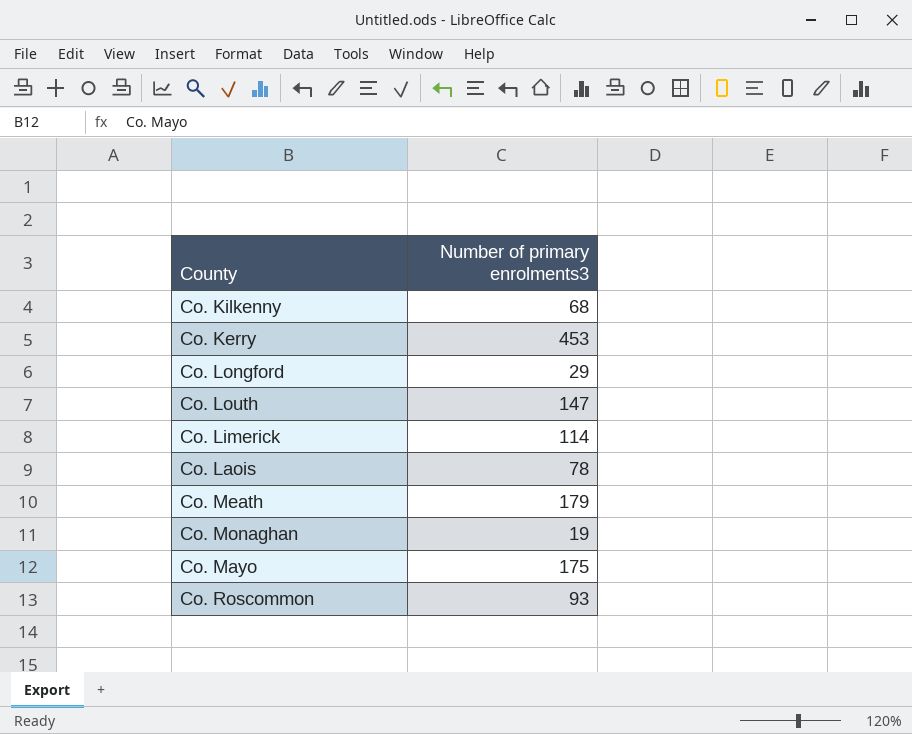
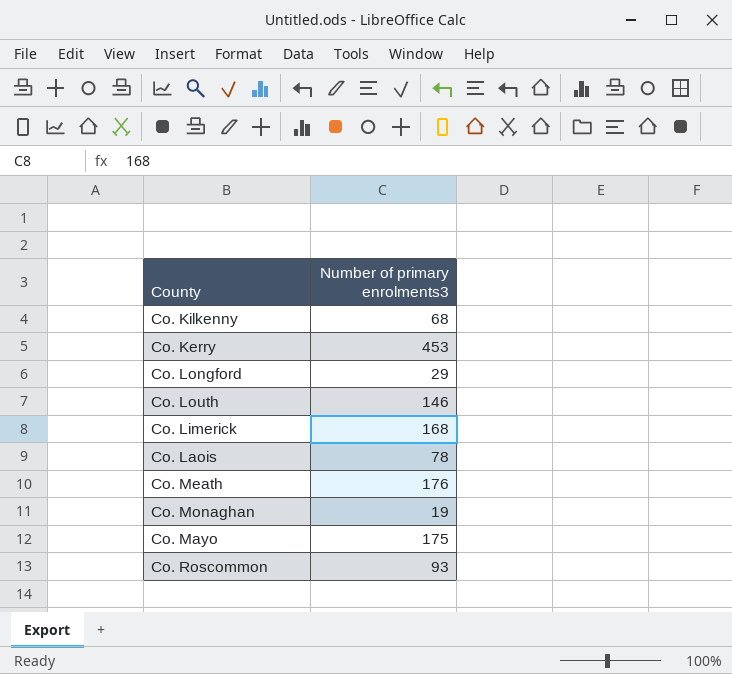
Co. Louth | Number of primary enrolments3: 147 -> 146
Co. Limerick | Number of primary enrolments3: 114 -> 168
Co. Meath | Number of primary enrolments3: 179 -> 176

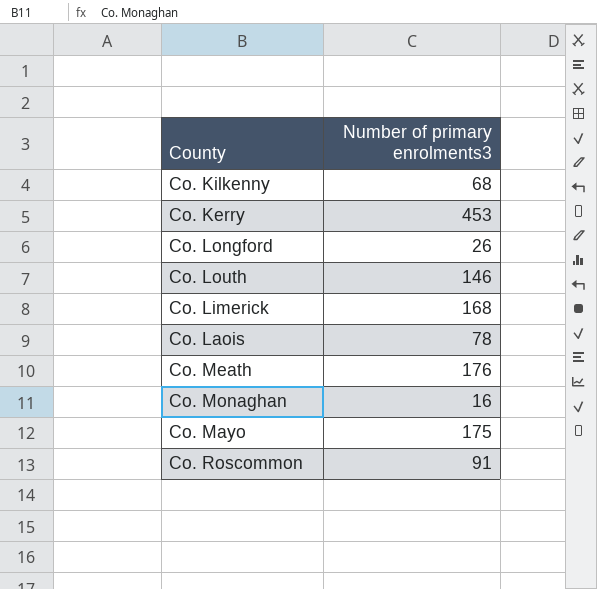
Co. Longford | Number of primary enrolments3: 29 -> 26
Co. Monaghan | Number of primary enrolments3: 19 -> 16
Co. Roscommon | Number of primary enrolments3: 93 -> 91

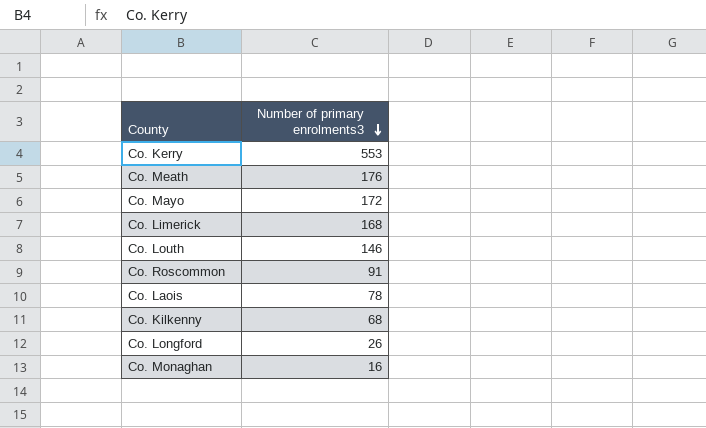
row order: none -> Number of primary enrolments3 descending
Co. Kerry | Number of primary enrolments3: 453 -> 553
Co. Mayo | Number of primary enrolments3: 175 -> 172

